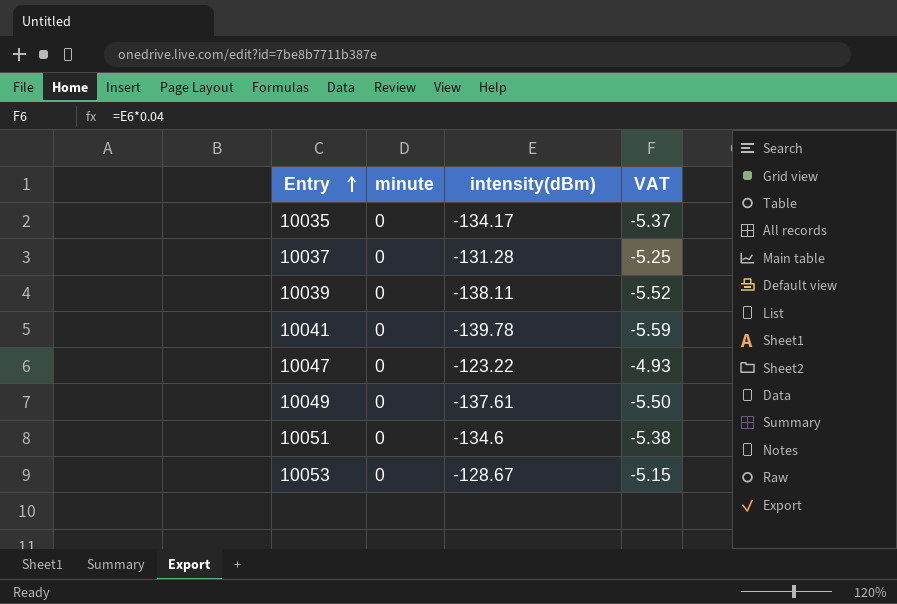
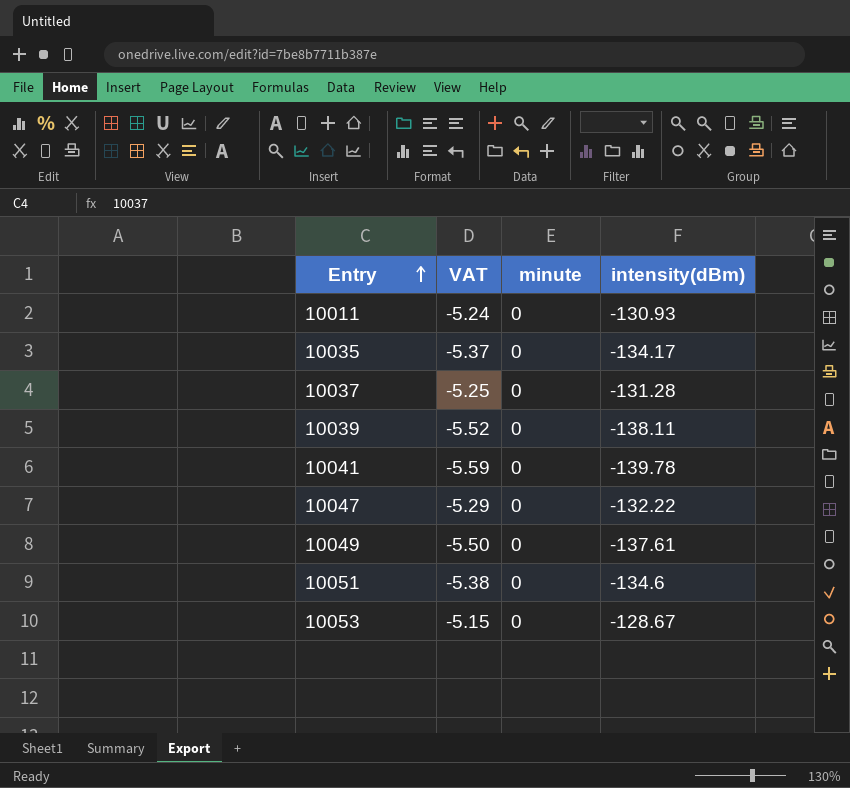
column VAT | position: 4 -> 2
row 10011: none -> -5.24 | 0 | -130.93
10047 | VAT: -4.93 -> -5.29
10047 | intensity(dBm): -123.22 -> -132.22

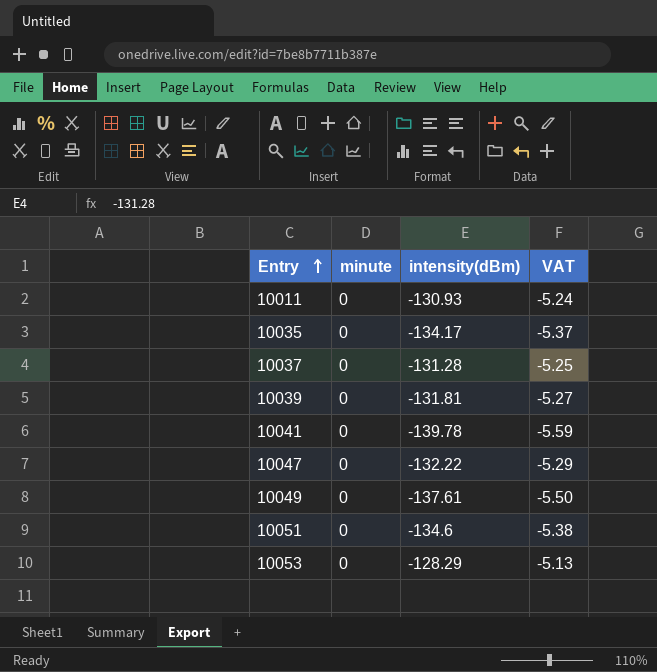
column VAT | position: 2 -> 4
10039 | intensity(dBm): -138.11 -> -131.81
10039 | VAT: -5.52 -> -5.27
10053 | intensity(dBm): -128.67 -> -128.29
10053 | VAT: -5.15 -> -5.13

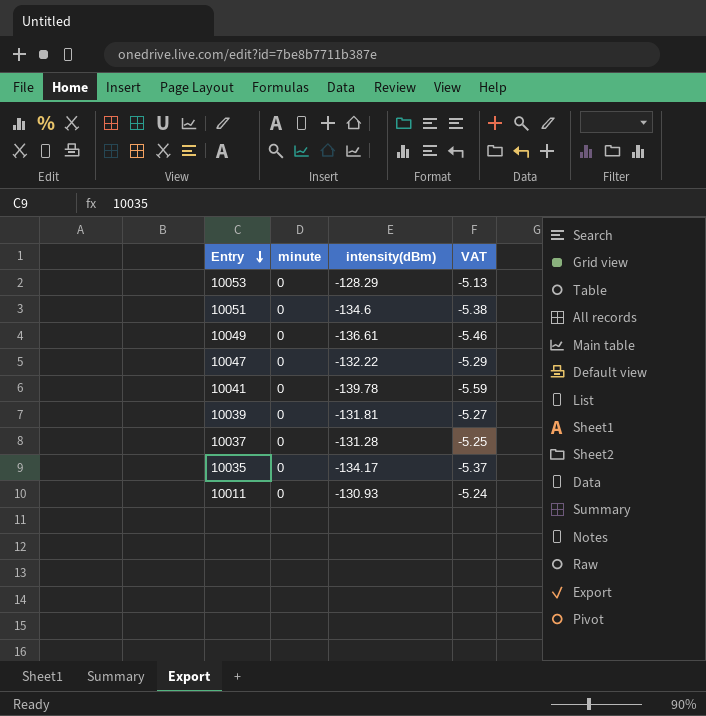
row order: Entry ascending -> Entry descending
10049 | intensity(dBm): -137.61 -> -136.61
10049 | VAT: -5.50 -> -5.46

